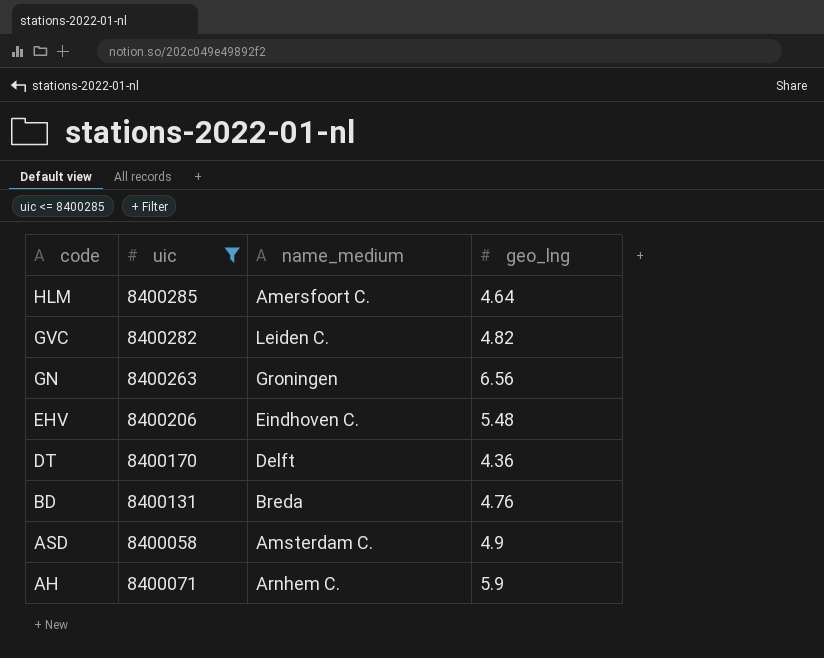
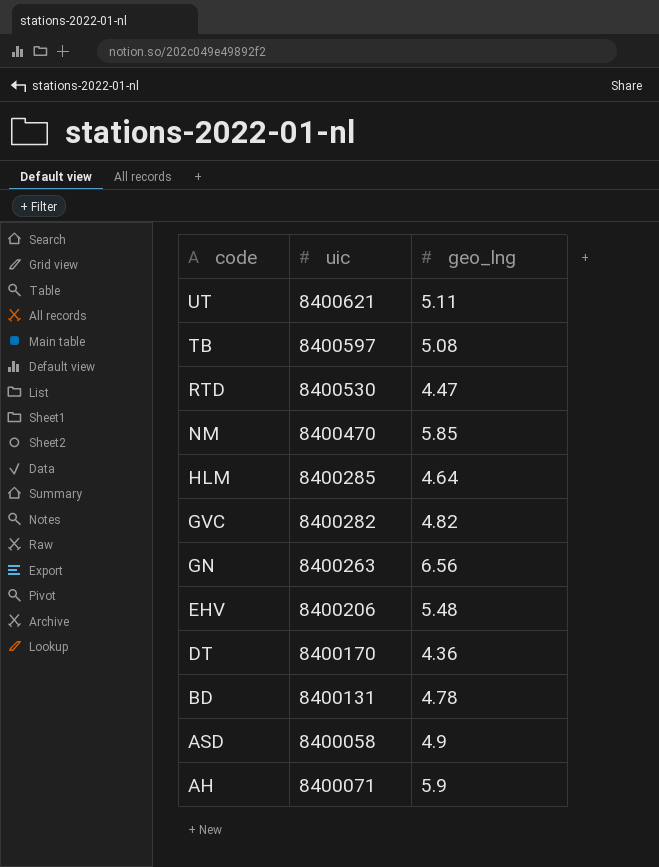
filter: uic <= 8400285 -> none
column name_medium | position: 3 -> none
BD | geo_lng: 4.76 -> 4.78

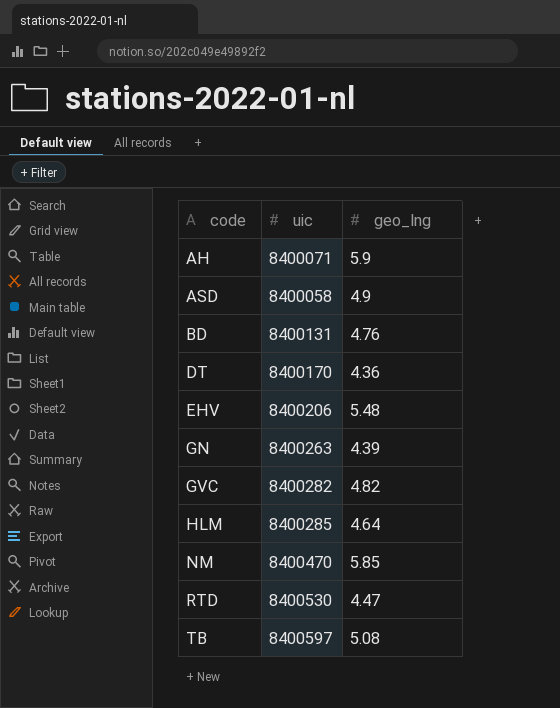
row order: code descending -> code ascending
row UT: 8400621 | 5.11 -> none
BD | geo_lng: 4.78 -> 4.76
GN | geo_lng: 6.56 -> 4.39

